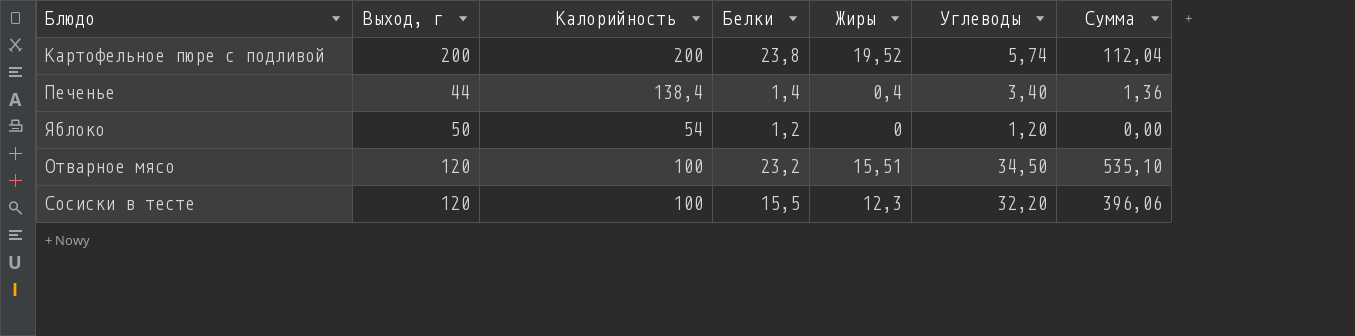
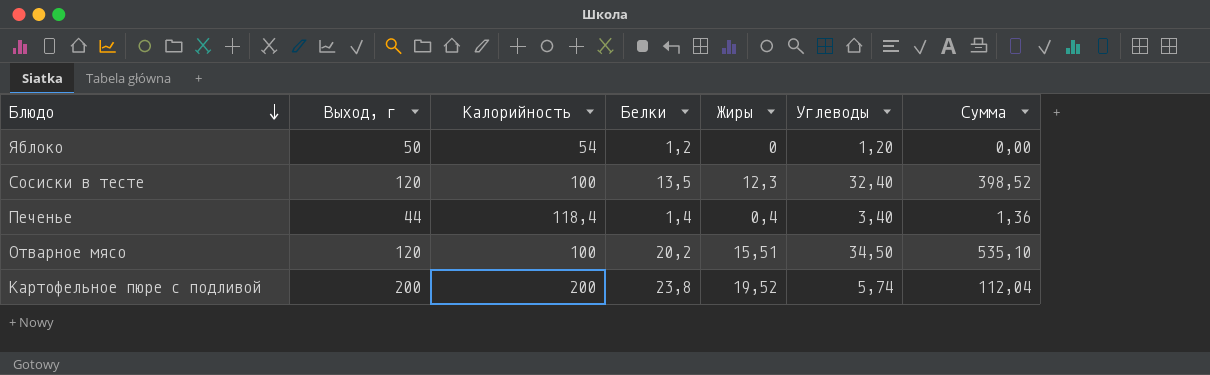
row order: none -> Блюдо descending
Сосиски в тесте | Белки: 15,5 -> 13,5
Сосиски в тесте | Углеводы: 32,20 -> 32,40
Сосиски в тесте | Сумма: 396,06 -> 398,52
Печенье | Калорийность: 138,4 -> 118,4
Отварное мясо | Белки: 23,2 -> 20,2

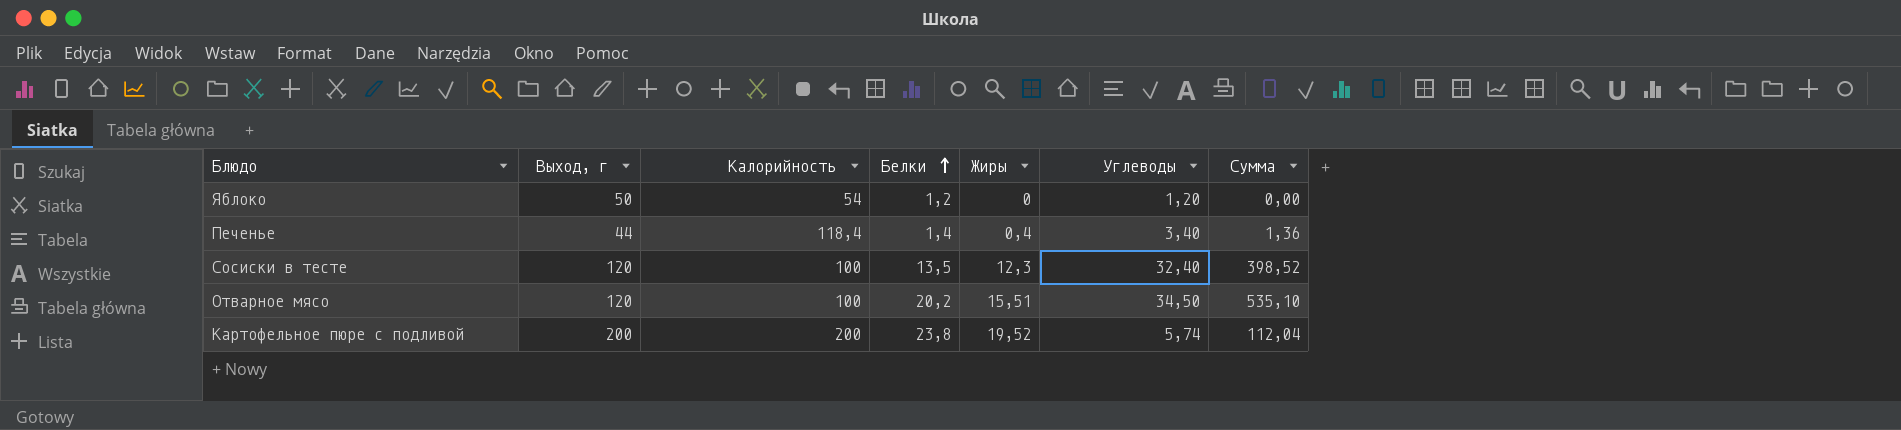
row order: Блюдо descending -> Белки ascending

